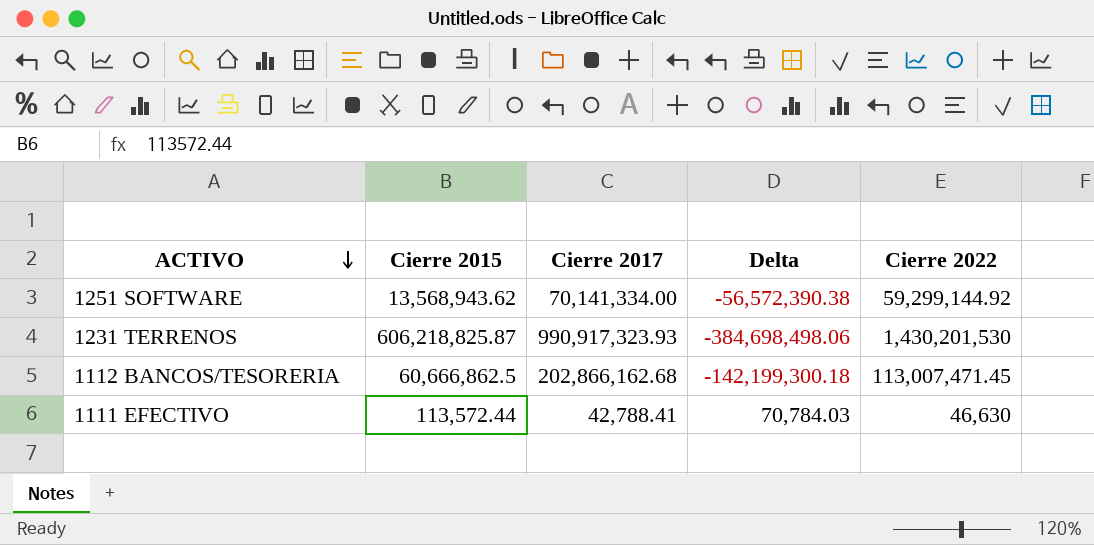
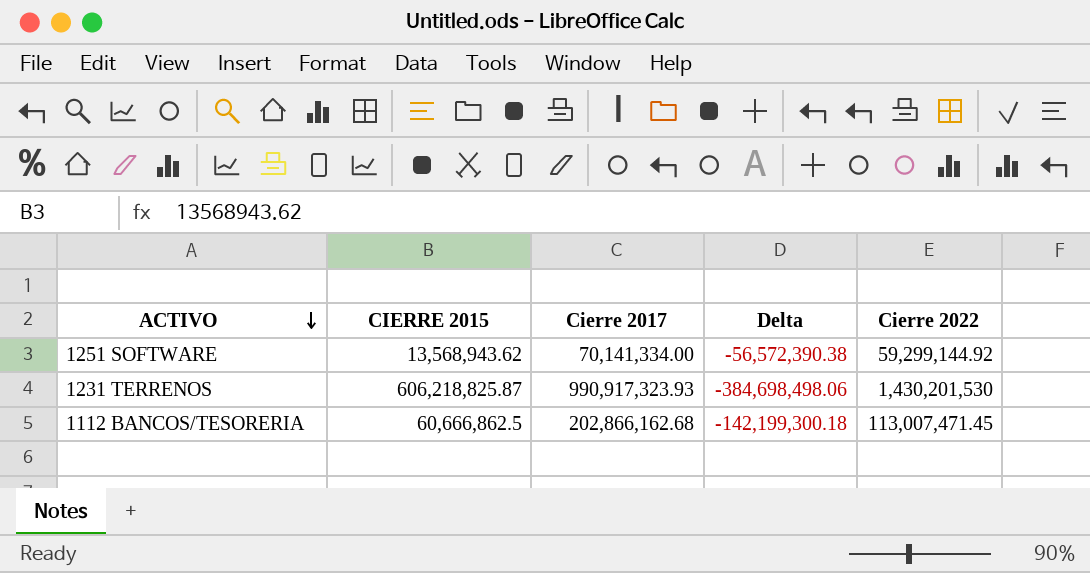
column name: Cierre 2015 -> CIERRE 2015
row 1111 EFECTIVO: 113,572.44 | 42,788.41 | 70,784.03 | 46,630 -> none

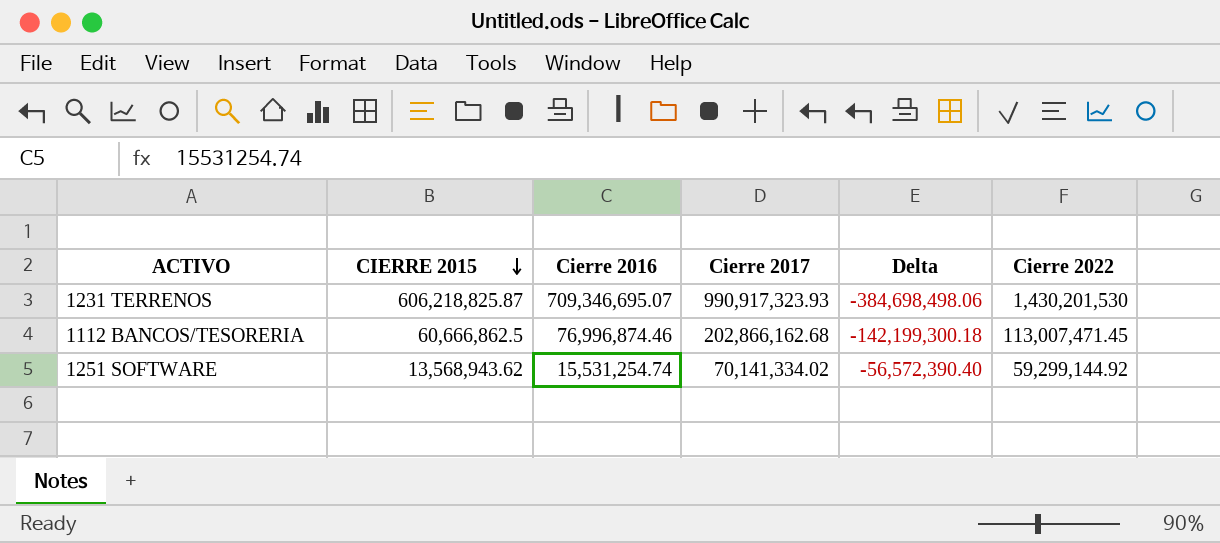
row order: ACTIVO descending -> CIERRE 2015 descending
column Cierre 2016 | position: none -> 3
1251 SOFTWARE | Cierre 2017: 70,141,334.00 -> 70,141,334.02
1251 SOFTWARE | Delta: -56,572,390.38 -> -56,572,390.40

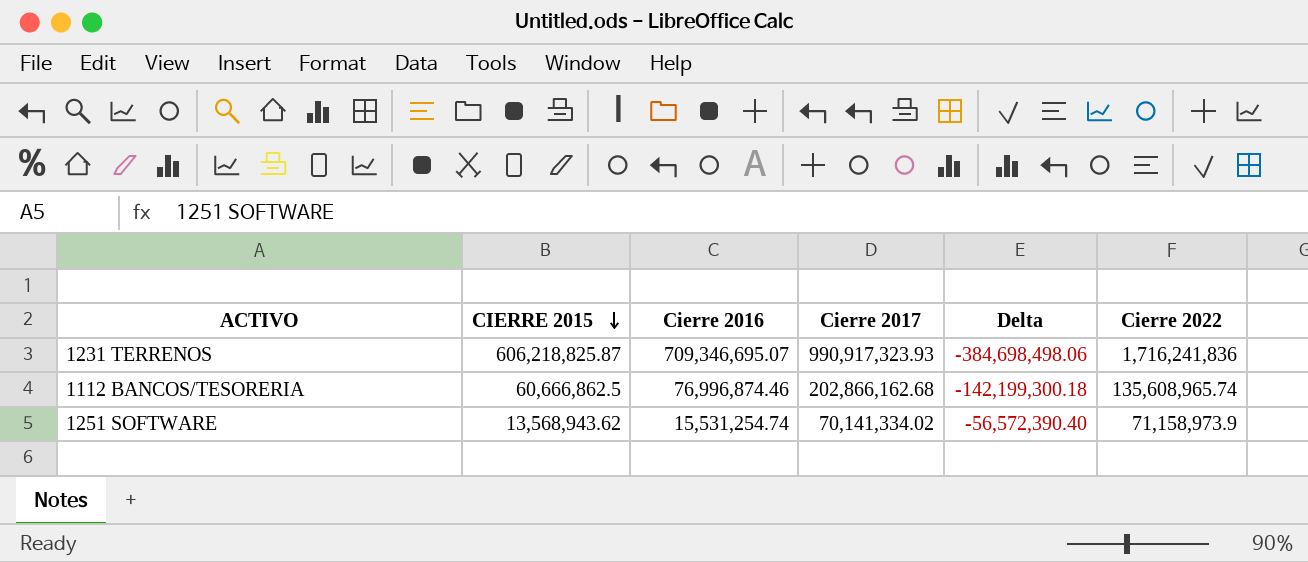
1231 TERRENOS | Cierre 2022: 1,430,201,530 -> 1,716,241,836
1112 BANCOS/TESORERIA | Cierre 2022: 113,007,471.45 -> 135,608,965.74
1251 SOFTWARE | Cierre 2022: 59,299,144.92 -> 71,158,973.9

